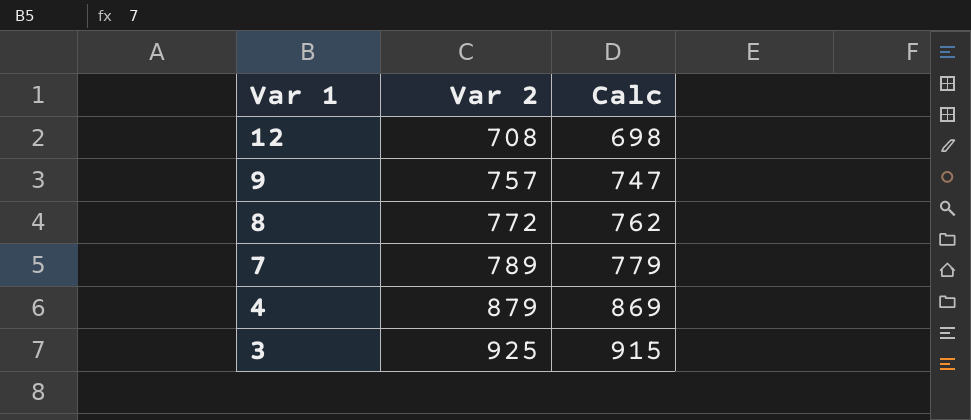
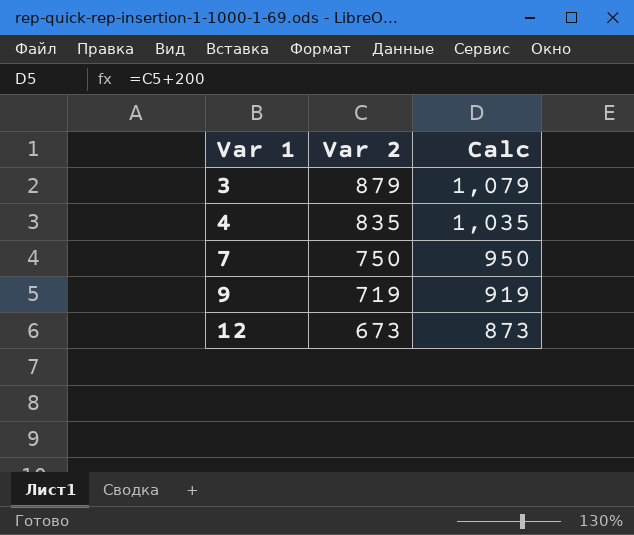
row order: Var 1 descending -> Var 1 ascending
column Calc | formula: [Var 2] - 10 -> [Var 2] + 200
row 8: 772 | 762 -> none
3 | Var 2: 925 -> 879
4 | Var 2: 879 -> 835
7 | Var 2: 789 -> 750
9 | Var 2: 757 -> 719
12 | Var 2: 708 -> 673

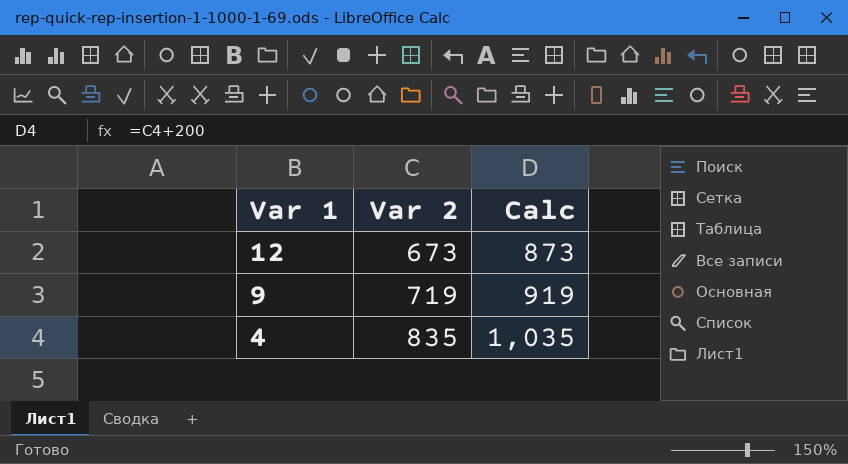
row order: Var 1 ascending -> Var 1 descending
row 3: 879 | 1,079 -> none
row 7: 750 | 950 -> none

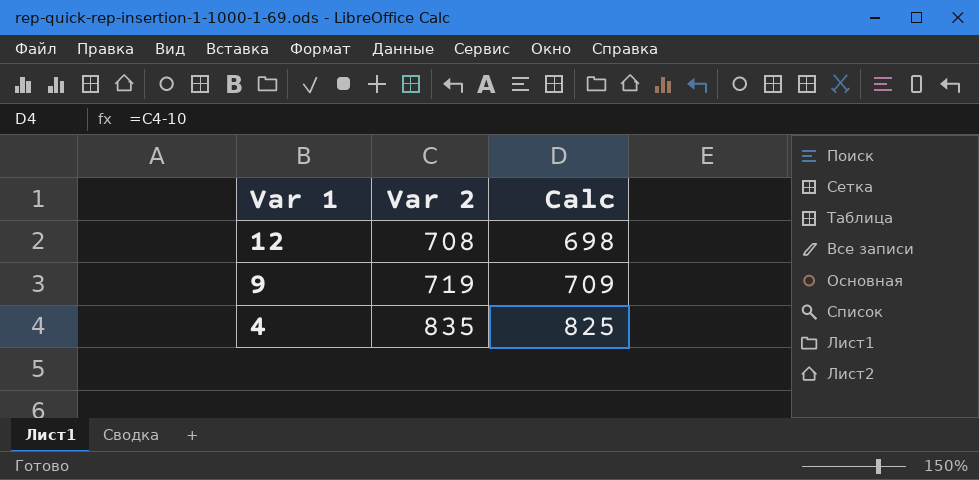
column Calc | formula: [Var 2] + 200 -> [Var 2] - 10
12 | Var 2: 673 -> 708

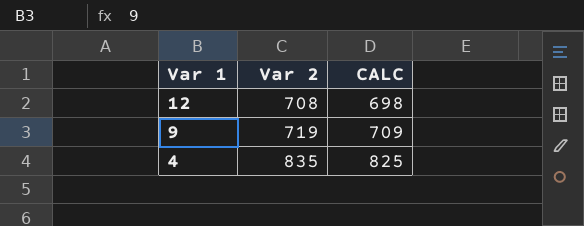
column name: Calc -> CALC

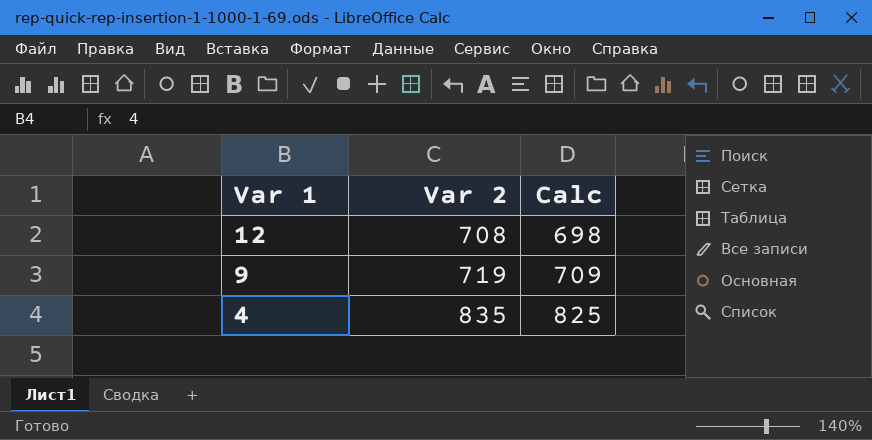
column name: CALC -> Calc

